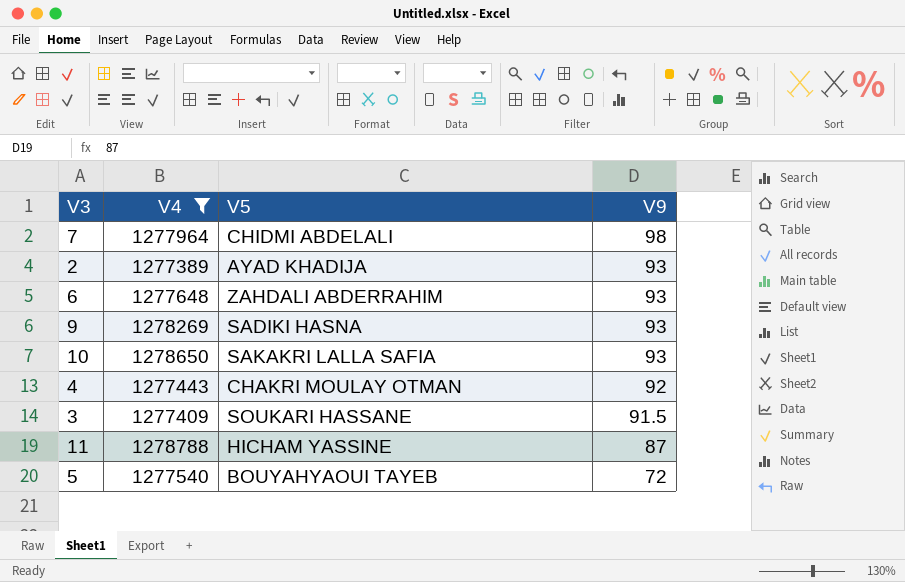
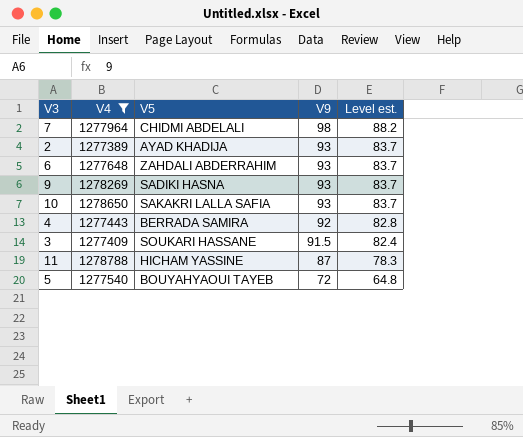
column Level est. | formula: none -> [V9] * 0.9
4 | V5: CHAKRI MOULAY OTMAN -> BERRADA SAMIRA

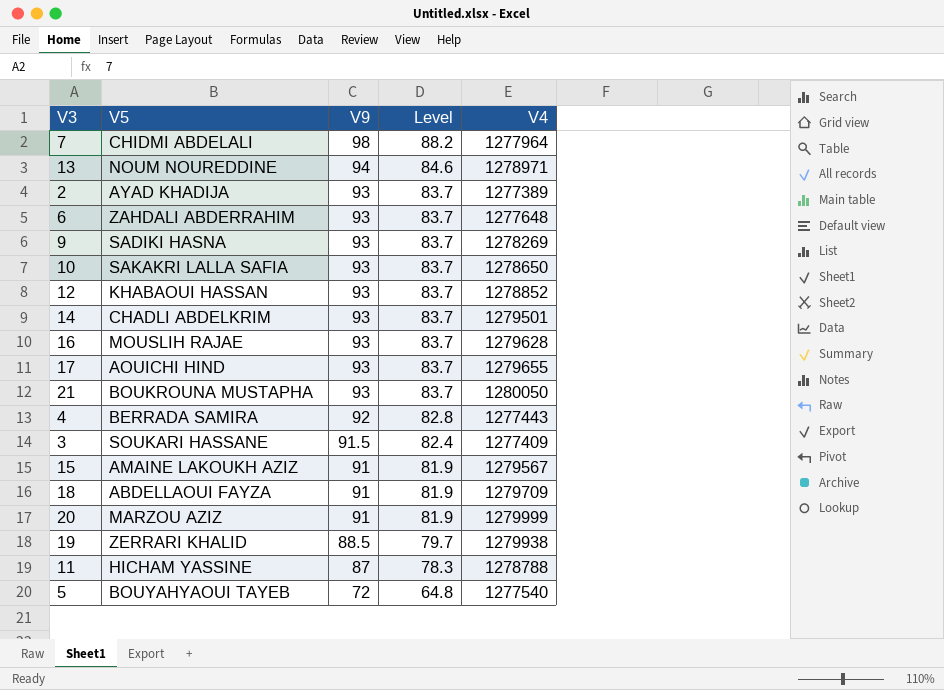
filter: V4 <= 1278788 -> none
column name: Level est. -> Level
column V4 | position: 2 -> 5

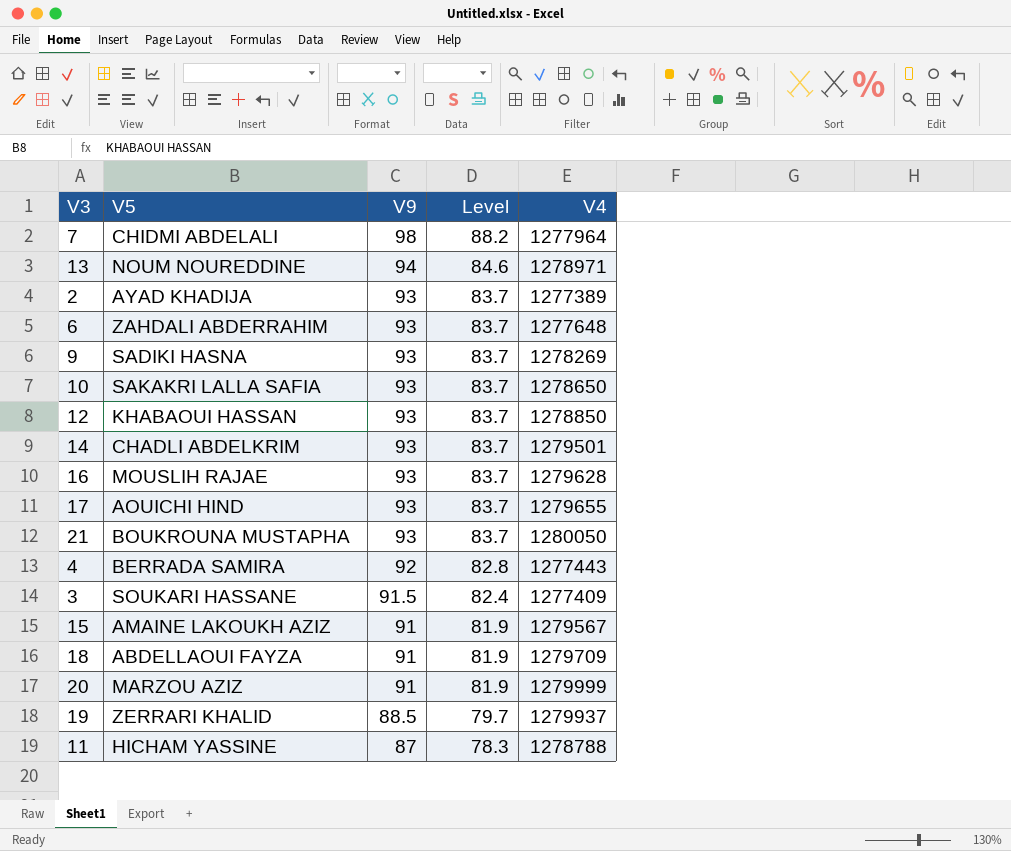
row 5: BOUYAHYAOUI TAYEB | 72 | 64.8 | 1277540 -> none
12 | V4: 1278852 -> 1278850
19 | V4: 1279938 -> 1279937

